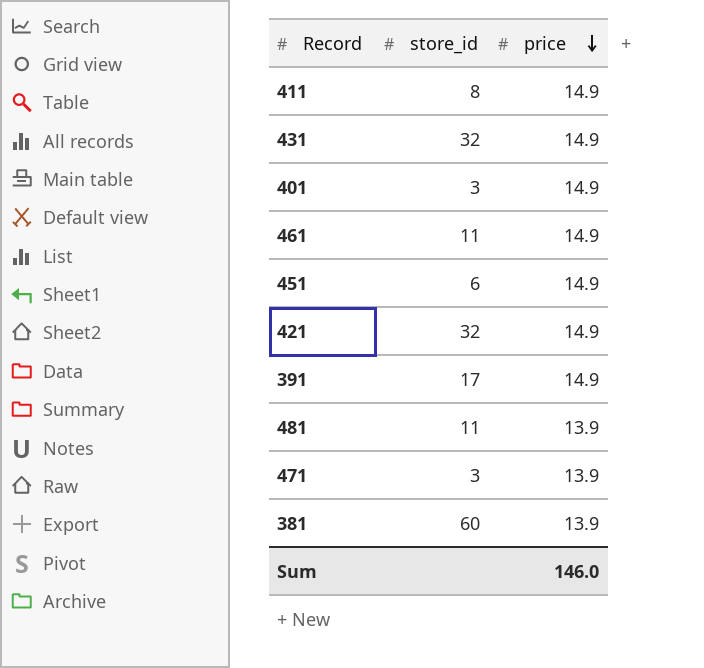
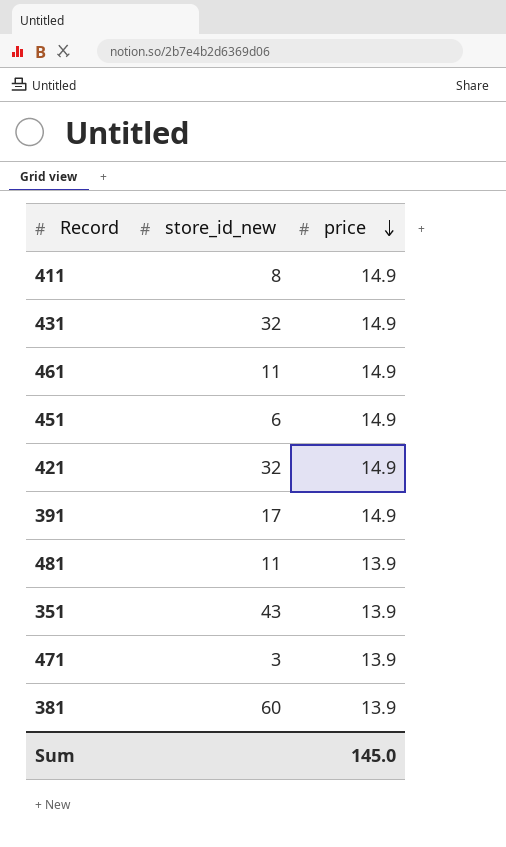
column name: store_id -> store_id_new
row 401: 3 | 14.9 -> none
row 351: none -> 43 | 13.9
Sum | price: 146.0 -> 145.0

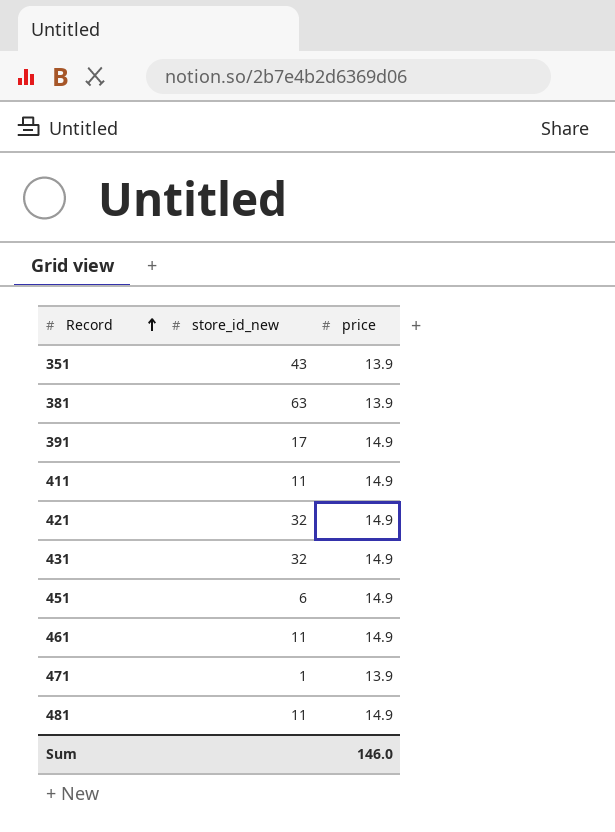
row order: price descending -> Record ascending
381 | store_id_new: 60 -> 63
411 | store_id_new: 8 -> 11
471 | store_id_new: 3 -> 1
481 | price: 13.9 -> 14.9
Sum | price: 145.0 -> 146.0

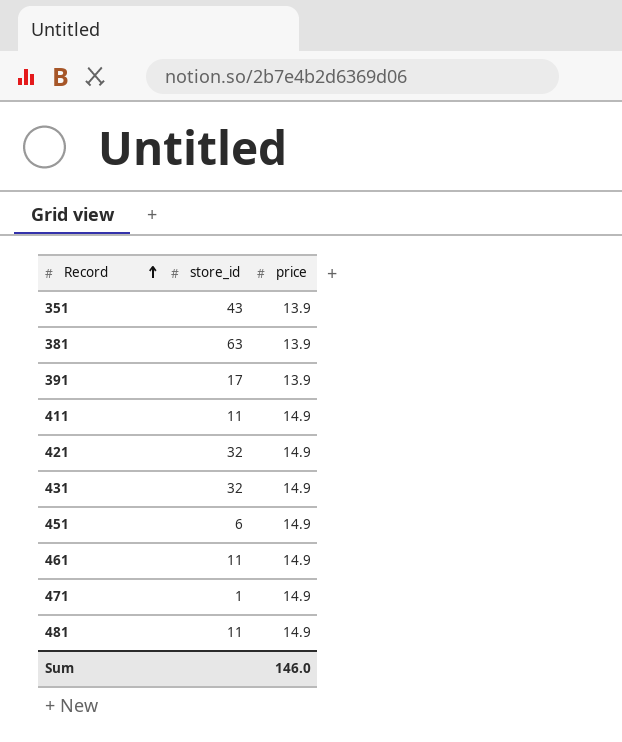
column name: store_id_new -> store_id
391 | price: 14.9 -> 13.9
471 | price: 13.9 -> 14.9

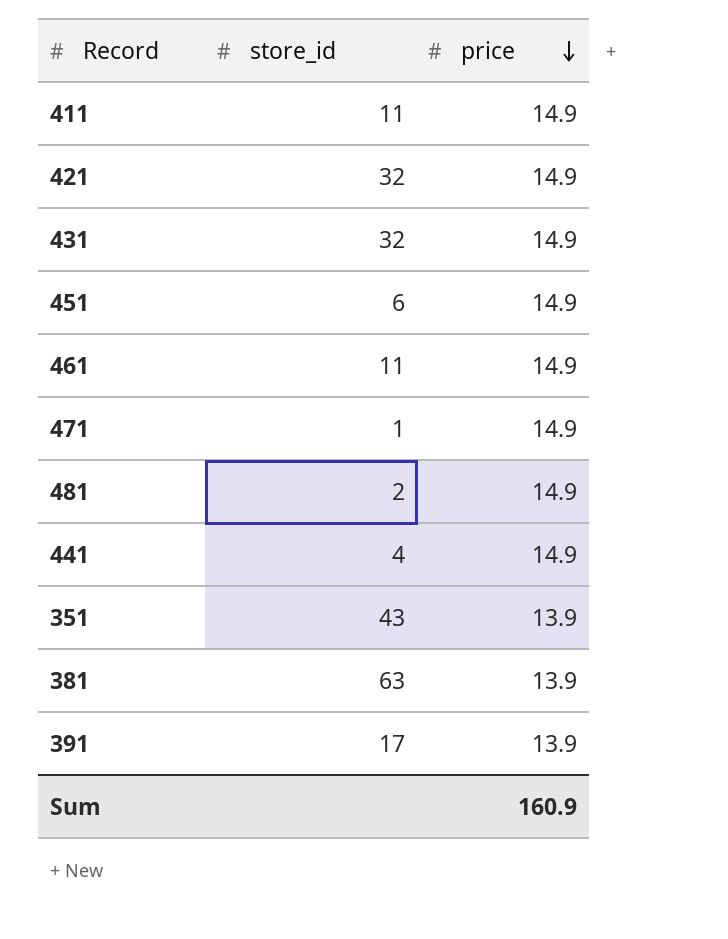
row order: Record ascending -> price descending
481 | store_id: 11 -> 2
row 441: none -> 4 | 14.9
Sum | price: 146.0 -> 160.9

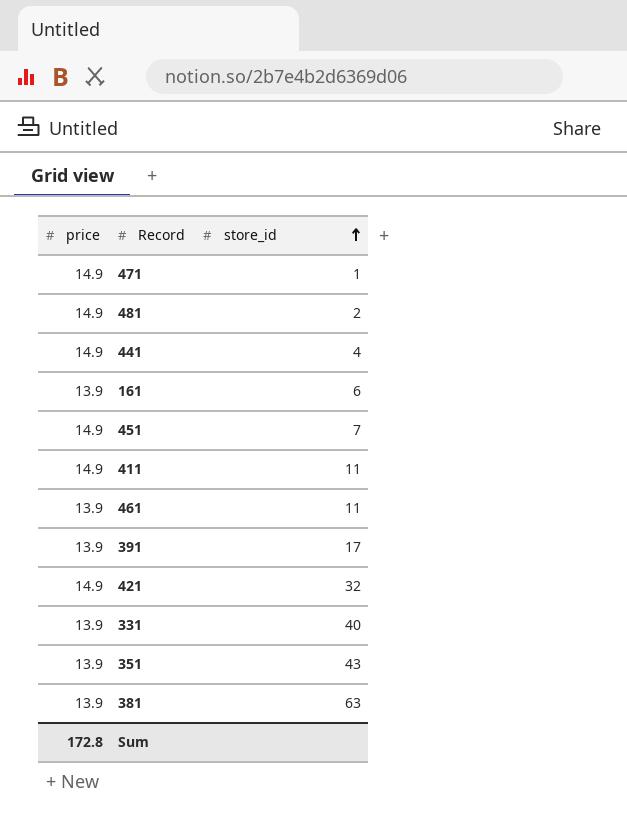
row order: price descending -> store_id ascending
column price | position: 3 -> 1
row 431: 32 | 14.9 -> none
row 161: none -> 13.9 | 6
451 | store_id: 6 -> 7
461 | price: 14.9 -> 13.9
row 331: none -> 13.9 | 40
Sum | price: 160.9 -> 172.8

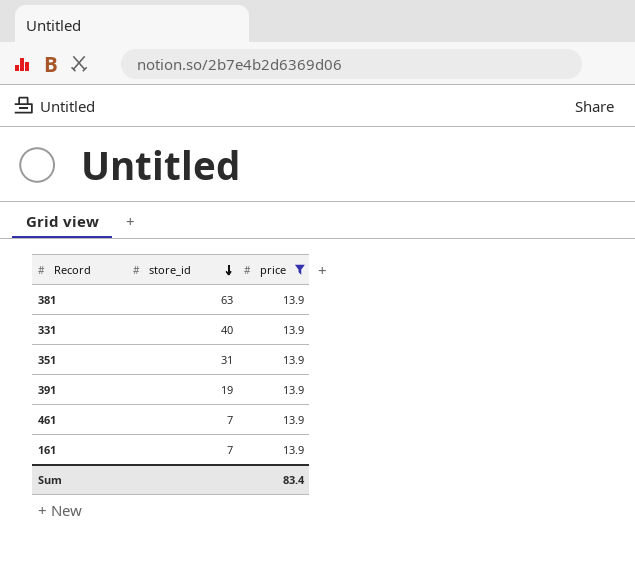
filter: none -> price = 13.9
row order: store_id ascending -> store_id descending
column price | position: 1 -> 3
351 | store_id: 43 -> 31
391 | store_id: 17 -> 19
461 | store_id: 11 -> 7
161 | store_id: 6 -> 7
Sum | price: 172.8 -> 83.4

